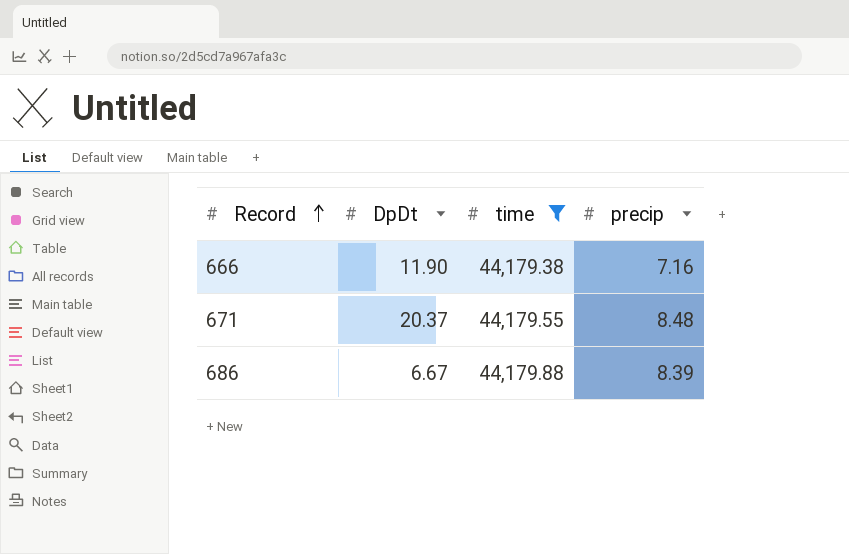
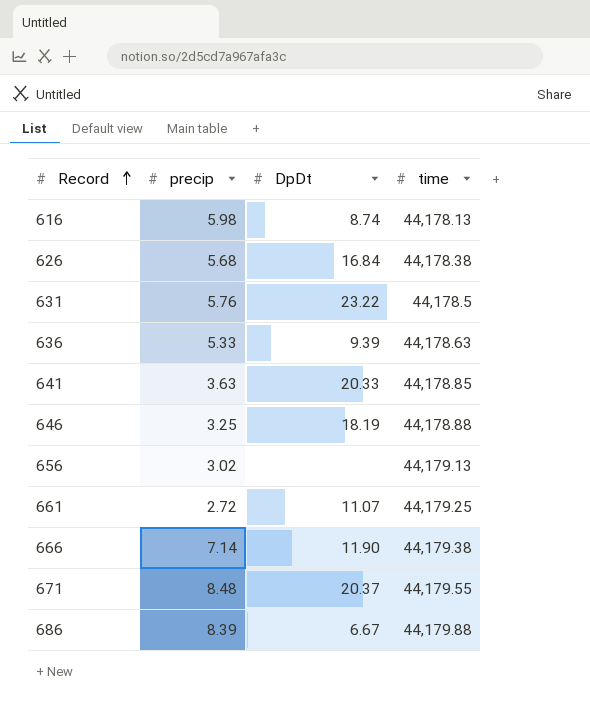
filter: time >= 44,179.38 -> none
column precip | position: 4 -> 2
666 | precip: 7.16 -> 7.14

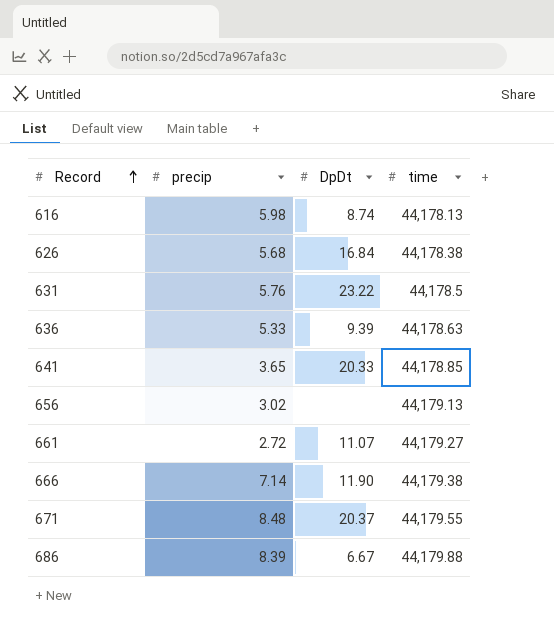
row 646: 3.25 | 18.19 | 44,178.88 -> none
641 | precip: 3.63 -> 3.65
661 | time: 44,179.25 -> 44,179.27

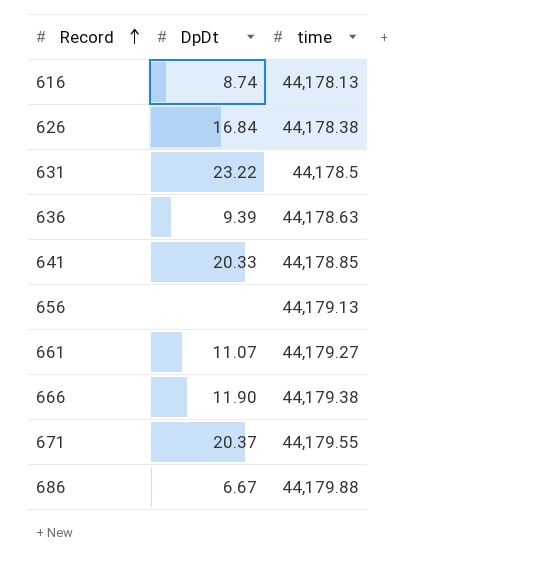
column precip | position: 2 -> none

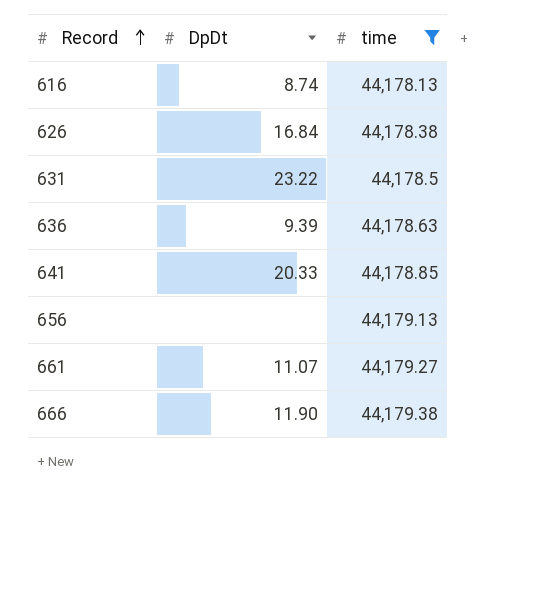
filter: none -> time <= 44,179.38

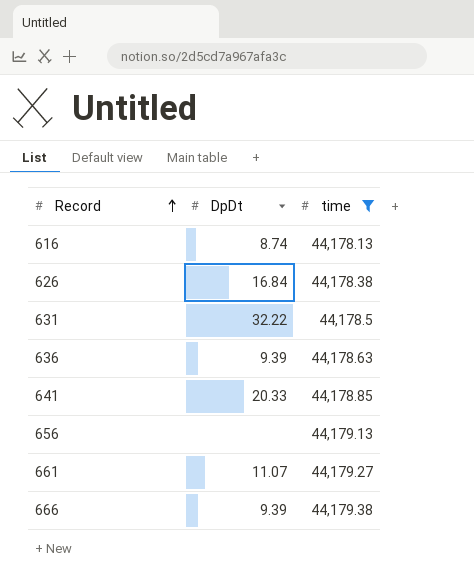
631 | DpDt: 23.22 -> 32.22
666 | DpDt: 11.90 -> 9.39

